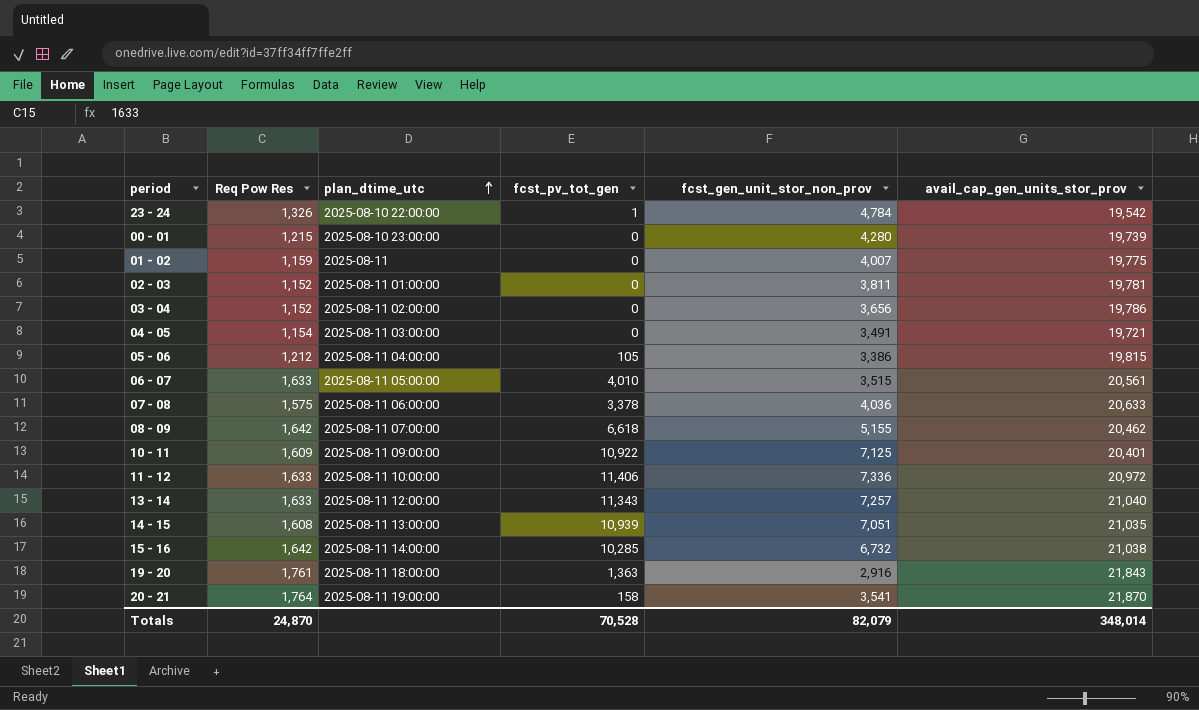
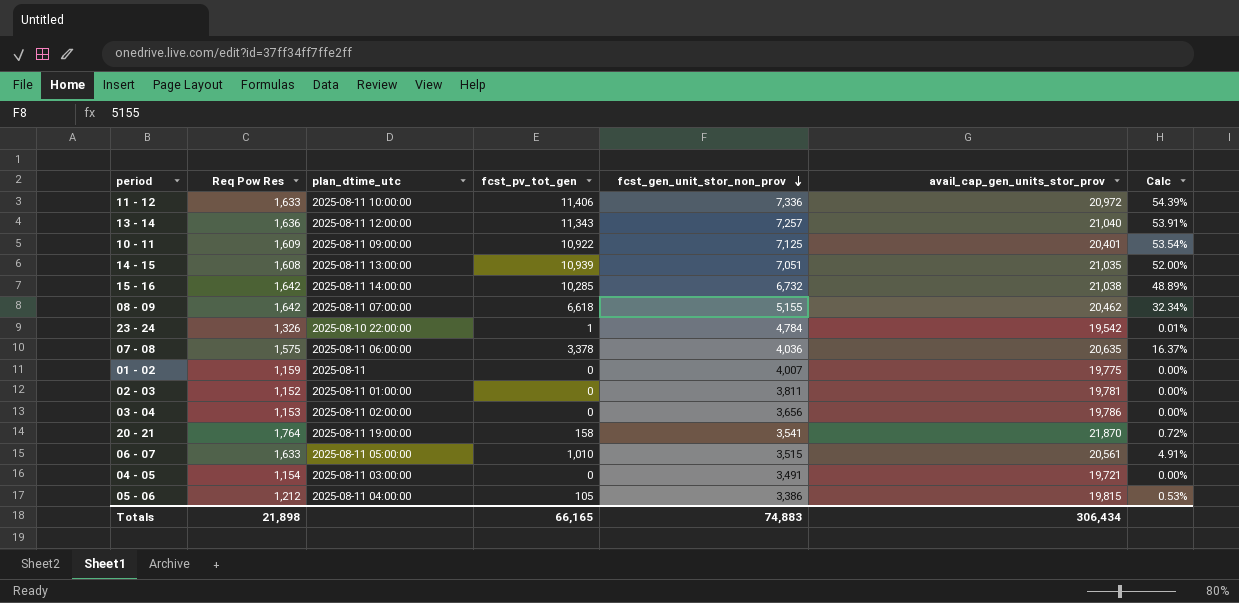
row order: plan_dtime_utc ascending -> fcst_gen_unit_stor_non_prov descending
column Calc | formula: none -> [fcst_pv_tot_gen] / [avail_cap_gen_units_stor_prov]
row 00 - 01: 1,215 | 2025-08-10 23:00:00 | 0 | 4,280 | 19,739 -> none
row 19 - 20: 1,761 | 2025-08-11 18:00:00 | 1,363 | 2,916 | 21,843 -> none
13 - 14 | Req Pow Res: 1,633 -> 1,636
07 - 08 | avail_cap_gen_units_stor_prov: 20,633 -> 20,635
03 - 04 | Req Pow Res: 1,152 -> 1,153
06 - 07 | fcst_pv_tot_gen: 4,010 -> 1,010
Totals | Req Pow Res: 24,870 -> 21,898
Totals | fcst_pv_tot_gen: 70,528 -> 66,165
Totals | fcst_gen_unit_stor_non_prov: 82,079 -> 74,883
Totals | avail_cap_gen_units_stor_prov: 348,014 -> 306,434

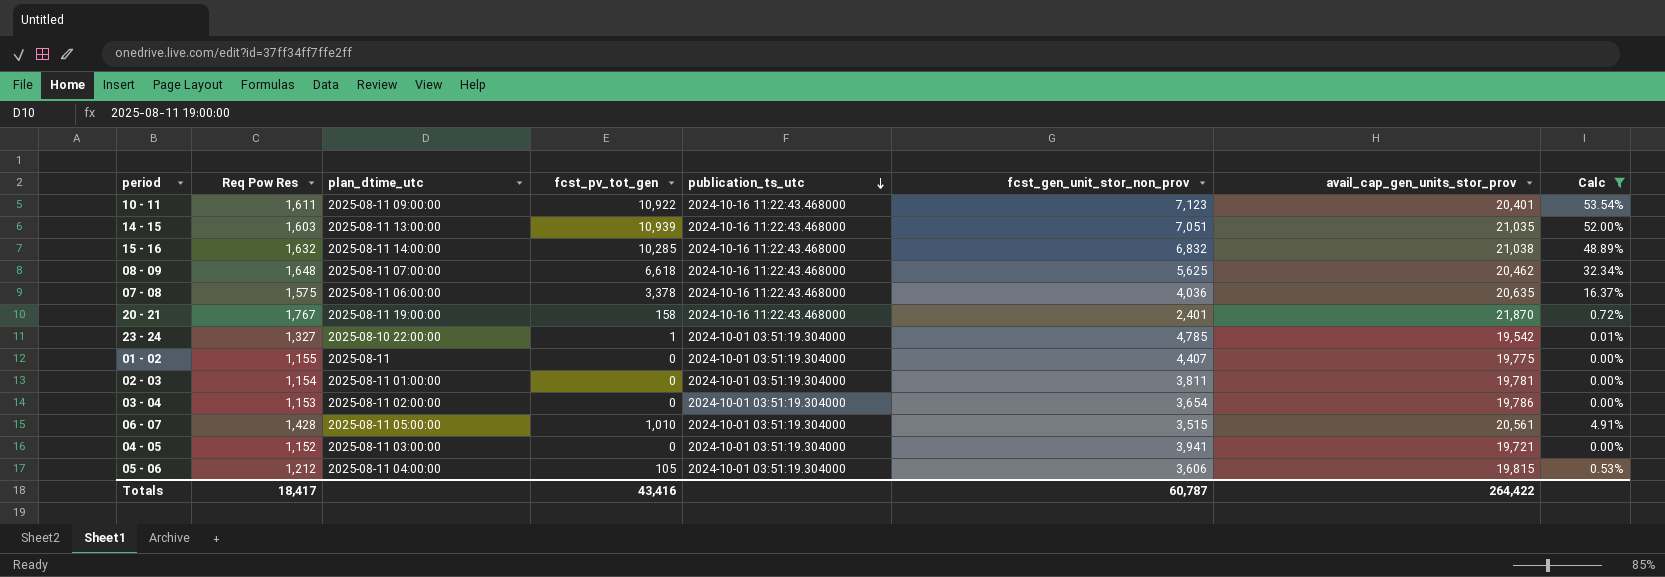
filter: none -> Calc <= 53.54%
row order: fcst_gen_unit_stor_non_prov descending -> publication_ts_utc descending
column publication_ts_utc | position: none -> 5
10 - 11 | Req Pow Res: 1,609 -> 1,611
10 - 11 | fcst_gen_unit_stor_non_prov: 7,125 -> 7,123
14 - 15 | Req Pow Res: 1,608 -> 1,603
15 - 16 | Req Pow Res: 1,642 -> 1,632
15 - 16 | fcst_gen_unit_stor_non_prov: 6,732 -> 6,832
08 - 09 | Req Pow Res: 1,642 -> 1,648
08 - 09 | fcst_gen_unit_stor_non_prov: 5,155 -> 5,625
20 - 21 | Req Pow Res: 1,764 -> 1,767
20 - 21 | fcst_gen_unit_stor_non_prov: 3,541 -> 2,401
23 - 24 | Req Pow Res: 1,326 -> 1,327
23 - 24 | fcst_gen_unit_stor_non_prov: 4,784 -> 4,785
01 - 02 | Req Pow Res: 1,159 -> 1,155
01 - 02 | fcst_gen_unit_stor_non_prov: 4,007 -> 4,407
02 - 03 | Req Pow Res: 1,152 -> 1,154
03 - 04 | fcst_gen_unit_stor_non_prov: 3,656 -> 3,654
06 - 07 | Req Pow Res: 1,633 -> 1,428
04 - 05 | Req Pow Res: 1,154 -> 1,152
04 - 05 | fcst_gen_unit_stor_non_prov: 3,491 -> 3,941
05 - 06 | fcst_gen_unit_stor_non_prov: 3,386 -> 3,606
Totals | Req Pow Res: 21,898 -> 18,417
Totals | fcst_pv_tot_gen: 66,165 -> 43,416
Totals | fcst_gen_unit_stor_non_prov: 74,883 -> 60,787
Totals | avail_cap_gen_units_stor_prov: 306,434 -> 264,422

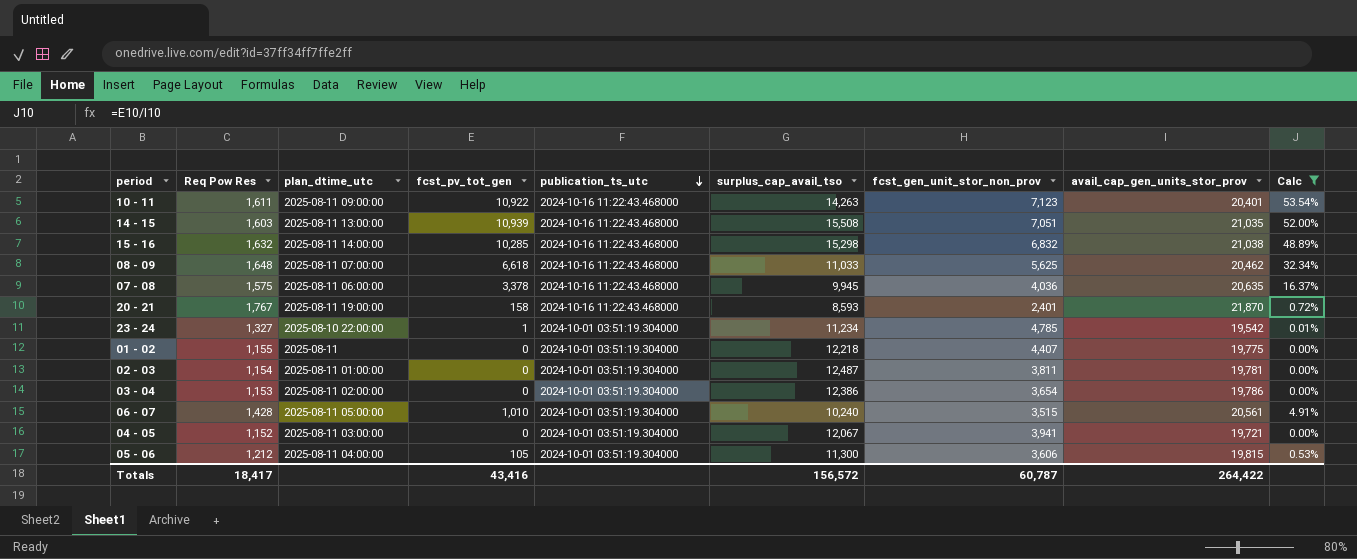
column surplus_cap_avail_tso | position: none -> 6

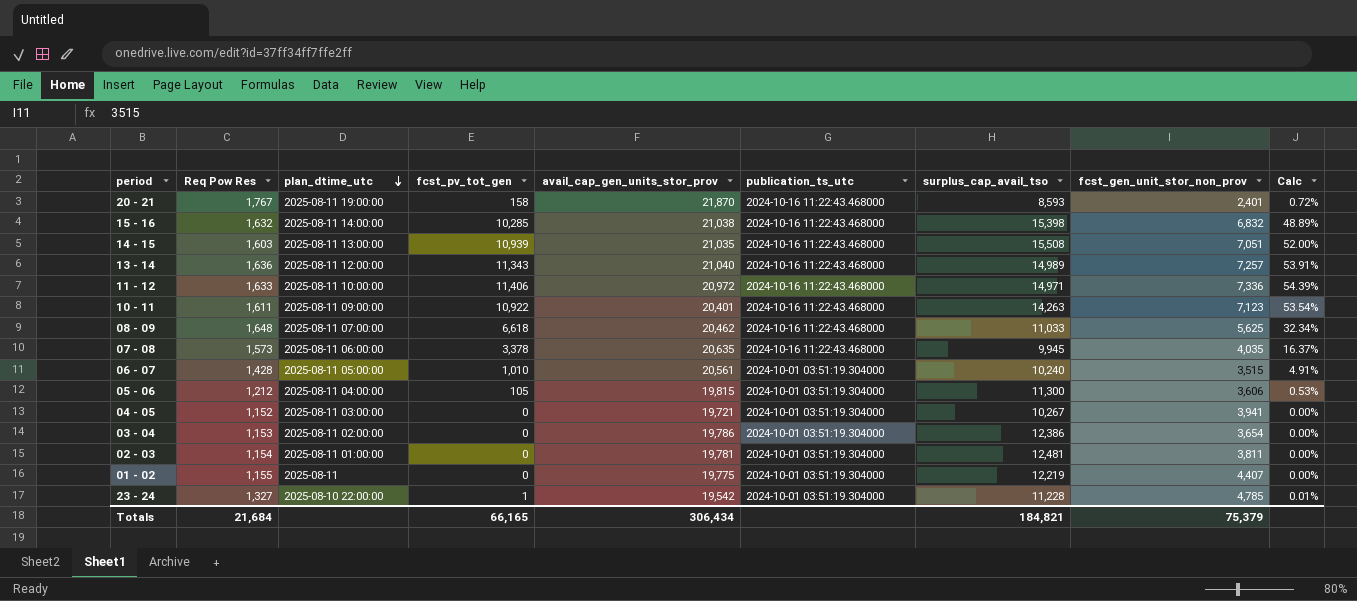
filter: Calc <= 53.54% -> none
row order: publication_ts_utc descending -> plan_dtime_utc descending
column avail_cap_gen_units_stor_prov | position: 8 -> 5
15 - 16 | surplus_cap_avail_tso: 15,298 -> 15,398
07 - 08 | Req Pow Res: 1,575 -> 1,573
07 - 08 | fcst_gen_unit_stor_non_prov: 4,036 -> 4,035
04 - 05 | surplus_cap_avail_tso: 12,067 -> 10,267
02 - 03 | surplus_cap_avail_tso: 12,487 -> 12,481
01 - 02 | surplus_cap_avail_tso: 12,218 -> 12,219
23 - 24 | surplus_cap_avail_tso: 11,234 -> 11,228
Totals | Req Pow Res: 18,417 -> 21,684
Totals | fcst_pv_tot_gen: 43,416 -> 66,165
Totals | avail_cap_gen_units_stor_prov: 264,422 -> 306,434
Totals | surplus_cap_avail_tso: 156,572 -> 184,821
Totals | fcst_gen_unit_stor_non_prov: 60,787 -> 75,379

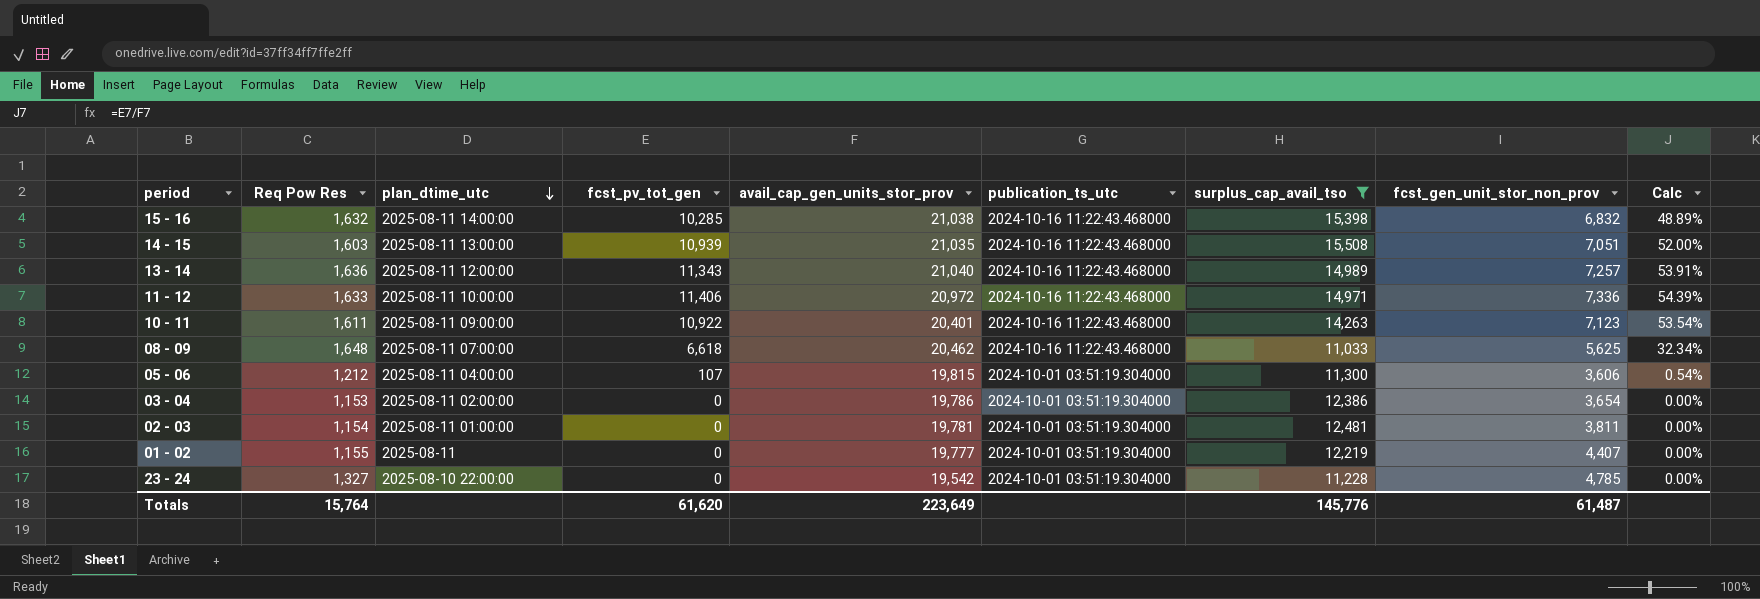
filter: none -> surplus_cap_avail_tso >= 11,033
05 - 06 | fcst_pv_tot_gen: 105 -> 107
05 - 06 | Calc: 0.53% -> 0.54%
01 - 02 | avail_cap_gen_units_stor_prov: 19,775 -> 19,777
23 - 24 | fcst_pv_tot_gen: 1 -> 0
23 - 24 | Calc: 0.01% -> 0.00%
Totals | Req Pow Res: 21,684 -> 15,764
Totals | fcst_pv_tot_gen: 66,165 -> 61,620
Totals | avail_cap_gen_units_stor_prov: 306,434 -> 223,649
Totals | surplus_cap_avail_tso: 184,821 -> 145,776
Totals | fcst_gen_unit_stor_non_prov: 75,379 -> 61,487

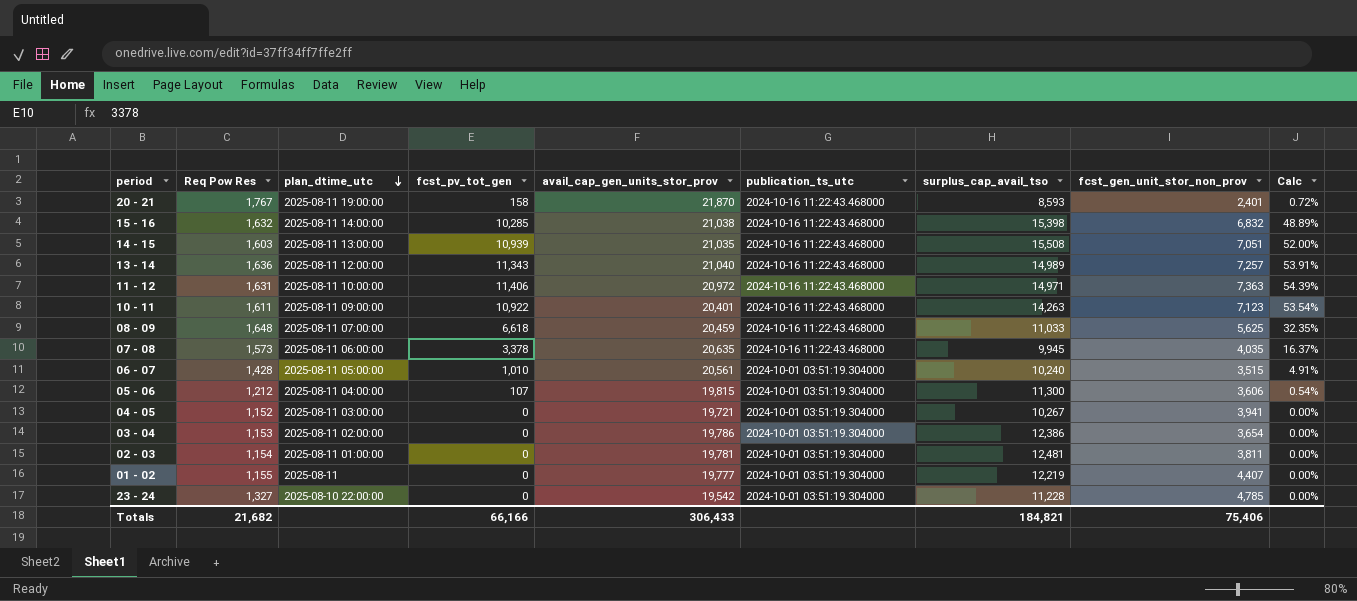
filter: surplus_cap_avail_tso >= 11,033 -> none
11 - 12 | Req Pow Res: 1,633 -> 1,631
11 - 12 | fcst_gen_unit_stor_non_prov: 7,336 -> 7,363
08 - 09 | avail_cap_gen_units_stor_prov: 20,462 -> 20,459
08 - 09 | Calc: 32.34% -> 32.35%
Totals | Req Pow Res: 15,764 -> 21,682
Totals | fcst_pv_tot_gen: 61,620 -> 66,166
Totals | avail_cap_gen_units_stor_prov: 223,649 -> 306,433
Totals | surplus_cap_avail_tso: 145,776 -> 184,821
Totals | fcst_gen_unit_stor_non_prov: 61,487 -> 75,406

